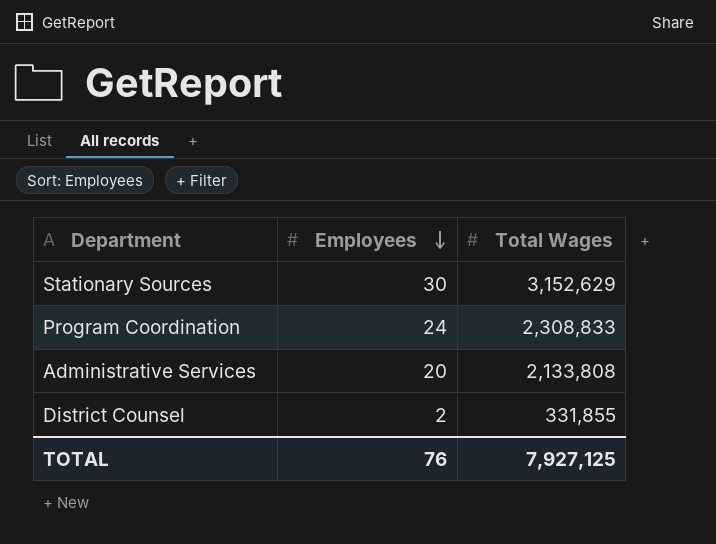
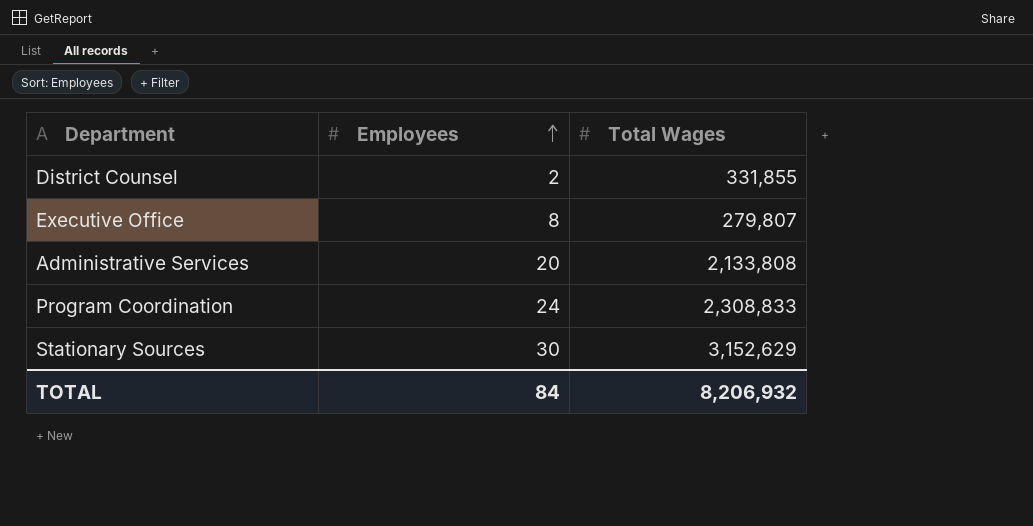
row order: Employees descending -> Employees ascending
row Executive Office: none -> 8 | 279,807
TOTAL | Employees: 76 -> 84
TOTAL | Total Wages: 7,927,125 -> 8,206,932

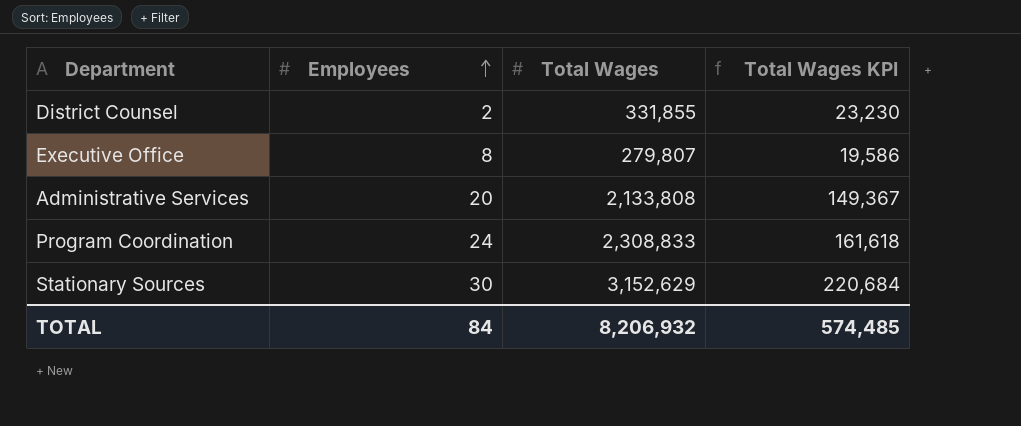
column Total Wages KPI | formula: none -> [Total Wages] * 0.07

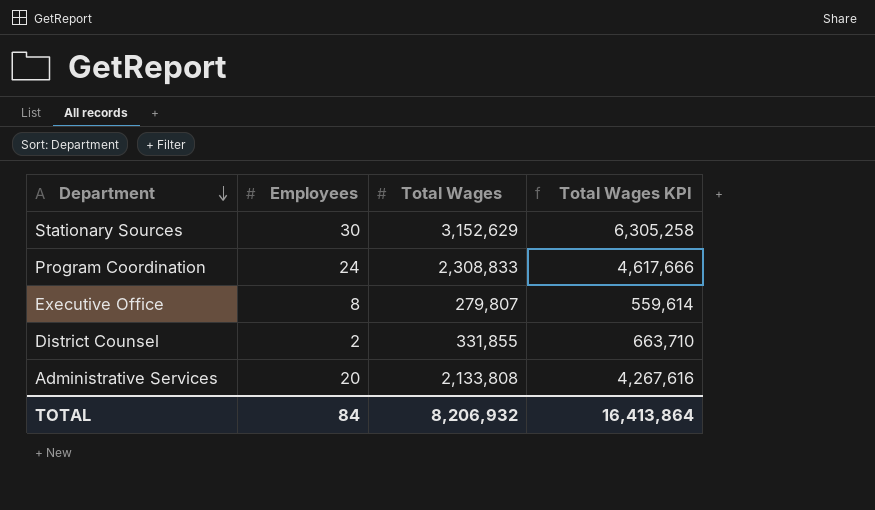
row order: Employees ascending -> Department descending
column Total Wages KPI | formula: [Total Wages] * 0.07 -> [Total Wages] * 2
TOTAL | Total Wages KPI: 574,485 -> 16,413,864

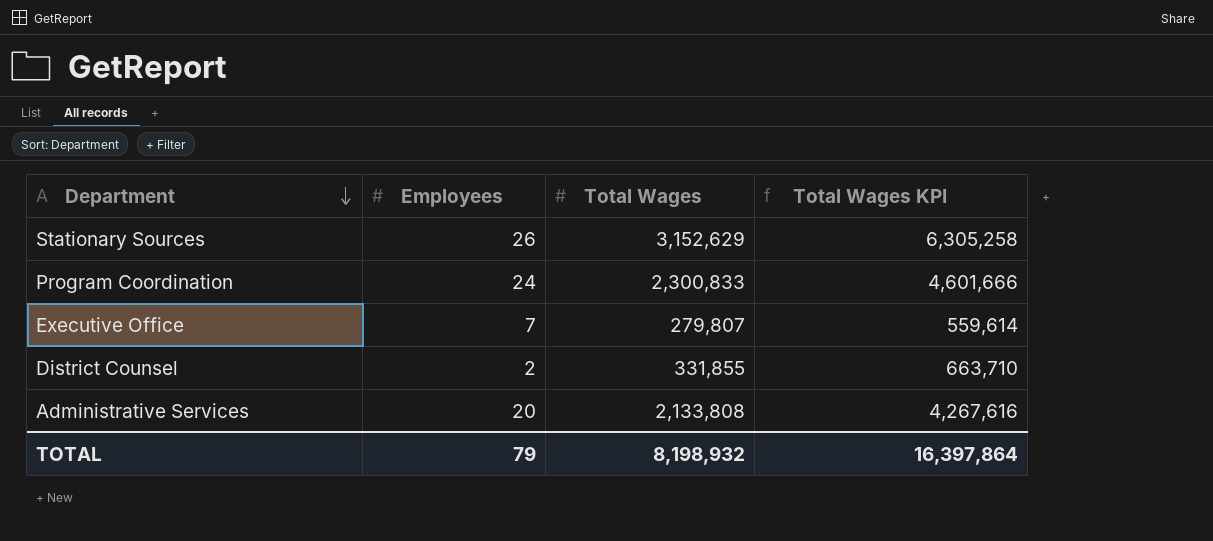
Stationary Sources | Employees: 30 -> 26
Program Coordination | Total Wages: 2,308,833 -> 2,300,833
Program Coordination | Total Wages KPI: 4,617,666 -> 4,601,666
Executive Office | Employees: 8 -> 7
TOTAL | Employees: 84 -> 79
TOTAL | Total Wages: 8,206,932 -> 8,198,932
TOTAL | Total Wages KPI: 16,413,864 -> 16,397,864

